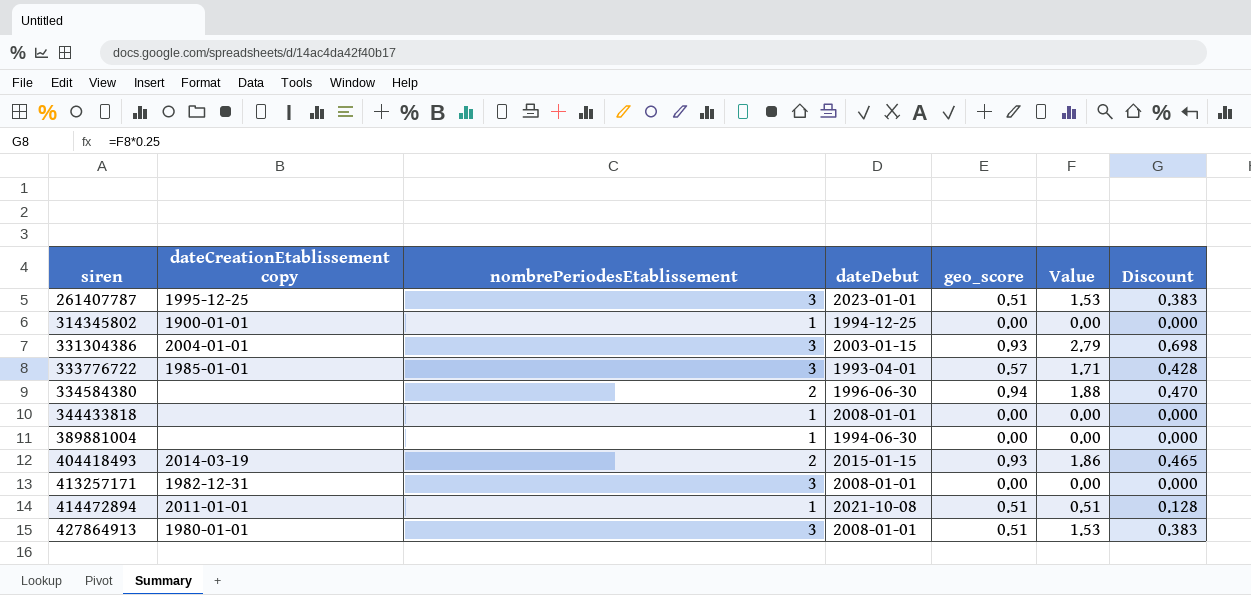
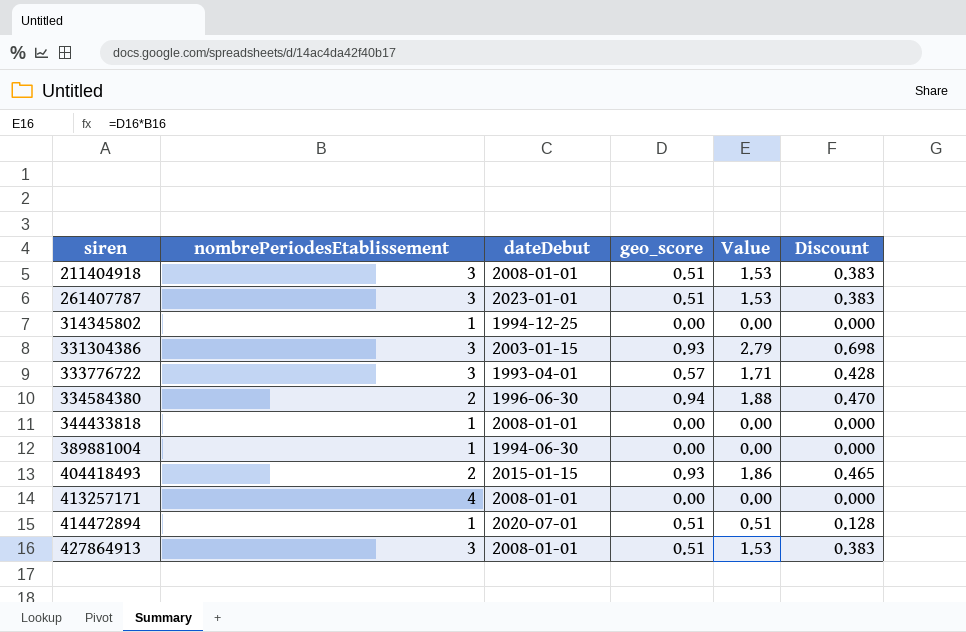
column dateCreationEtablissement copy | position: 2 -> none
row 211404918: none -> 3 | 2008-01-01 | 0.51 | 1.53 | 0.383
413257171 | nombrePeriodesEtablissement: 3 -> 4
414472894 | dateDebut: 2021-10-08 -> 2020-07-01

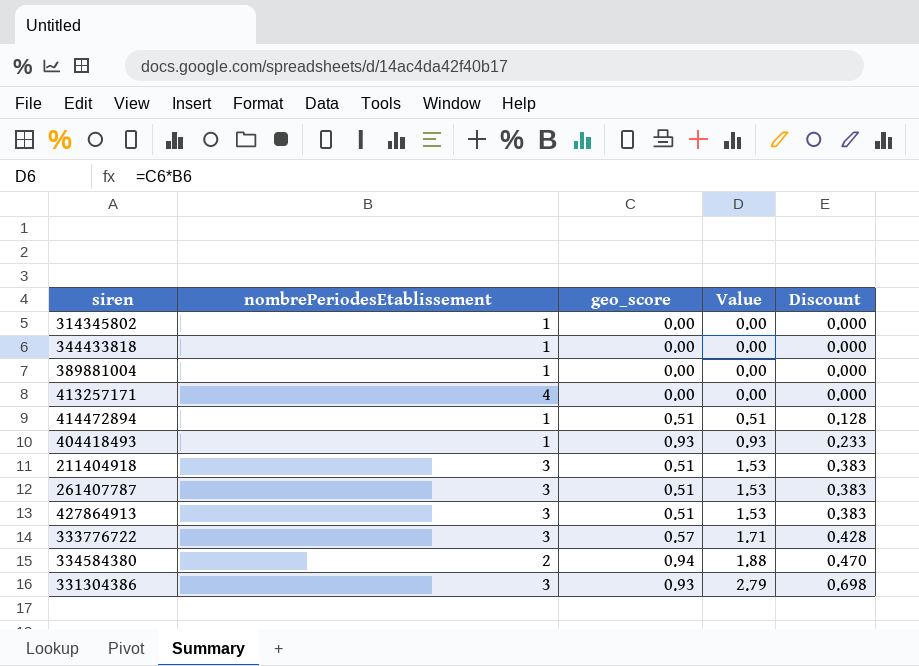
row order: siren ascending -> Value ascending
column dateDebut | position: 3 -> none
404418493 | nombrePeriodesEtablissement: 2 -> 1
404418493 | Value: 1.86 -> 0.93
404418493 | Discount: 0.465 -> 0.233

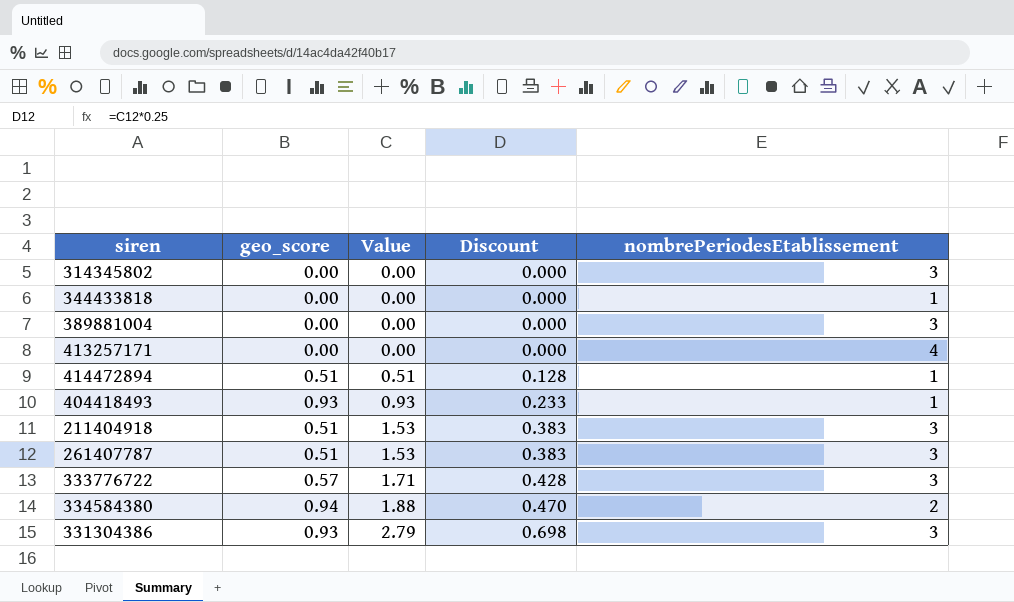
column nombrePeriodesEtablissement | position: 2 -> 5
row 427864913: 3 | 0.51 | 1.53 | 0.383 -> none
314345802 | nombrePeriodesEtablissement: 1 -> 3
389881004 | nombrePeriodesEtablissement: 1 -> 3

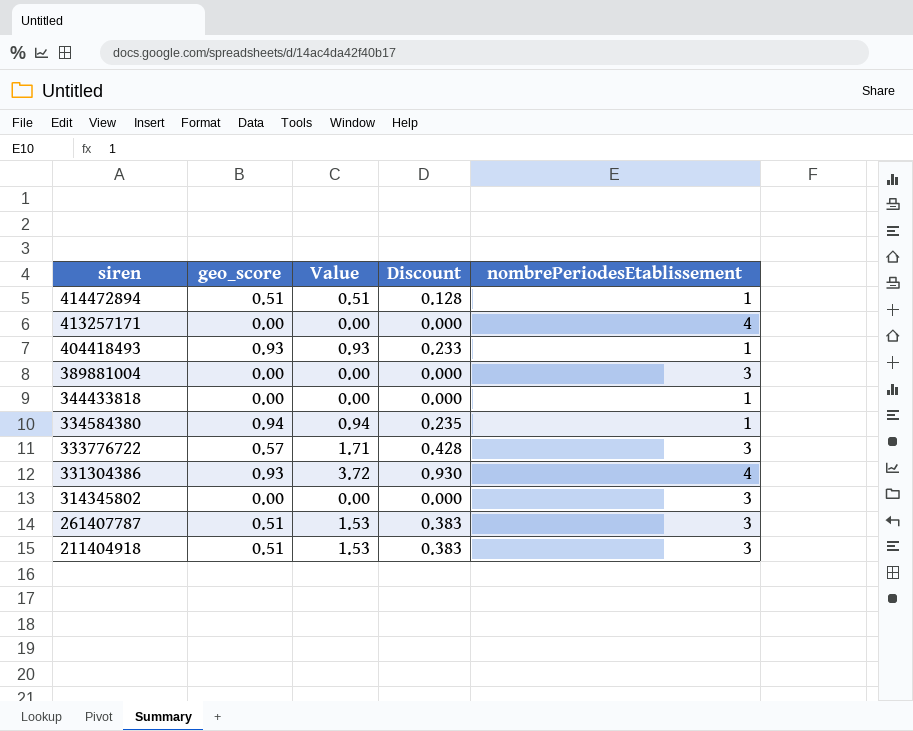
row order: Value ascending -> siren descending
334584380 | Value: 1.88 -> 0.94
334584380 | Discount: 0.470 -> 0.235
334584380 | nombrePeriodesEtablissement: 2 -> 1
331304386 | Value: 2.79 -> 3.72
331304386 | Discount: 0.698 -> 0.930
331304386 | nombrePeriodesEtablissement: 3 -> 4

